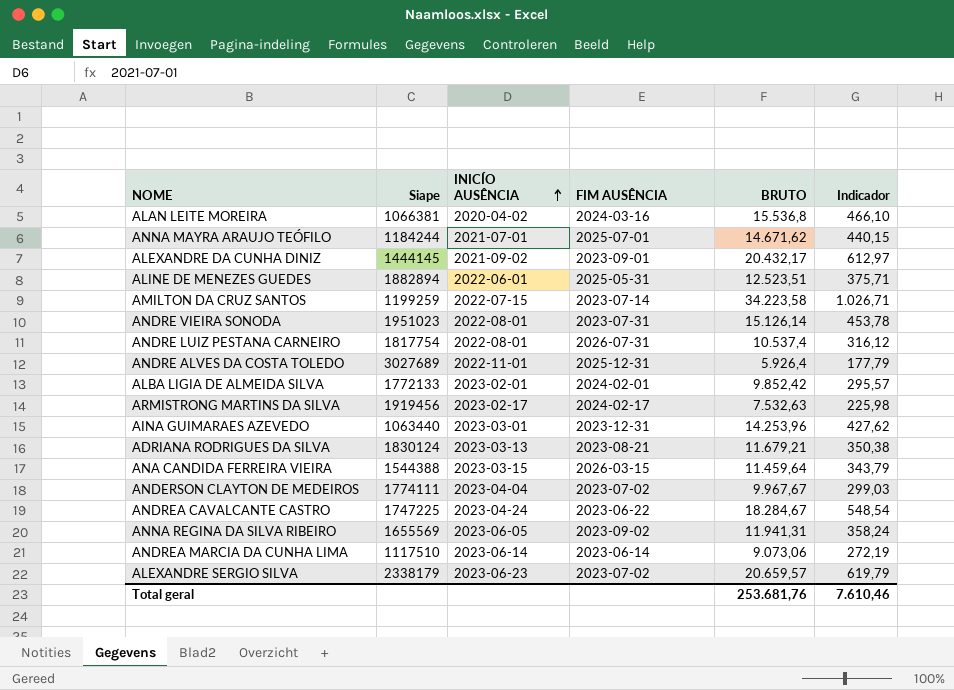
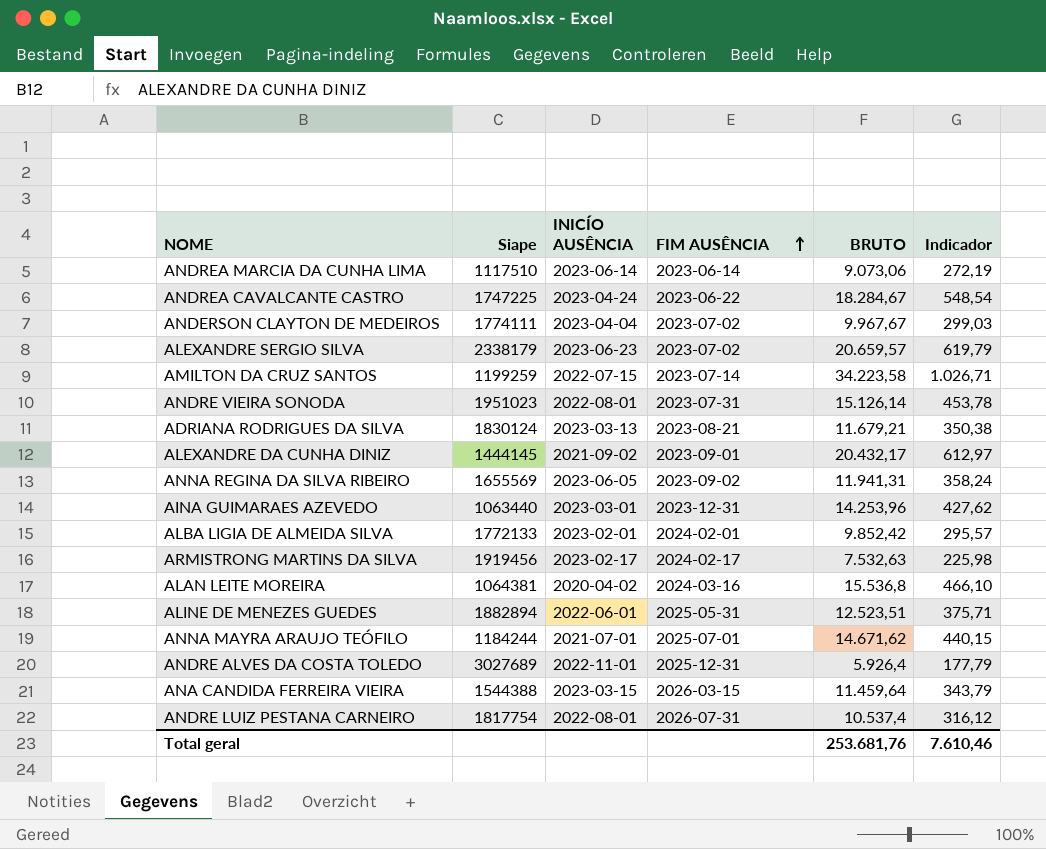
row order: INICÍO AUSÊNCIA ascending -> FIM AUSÊNCIA ascending
ALAN LEITE MOREIRA | Siape: 1066381 -> 1064381

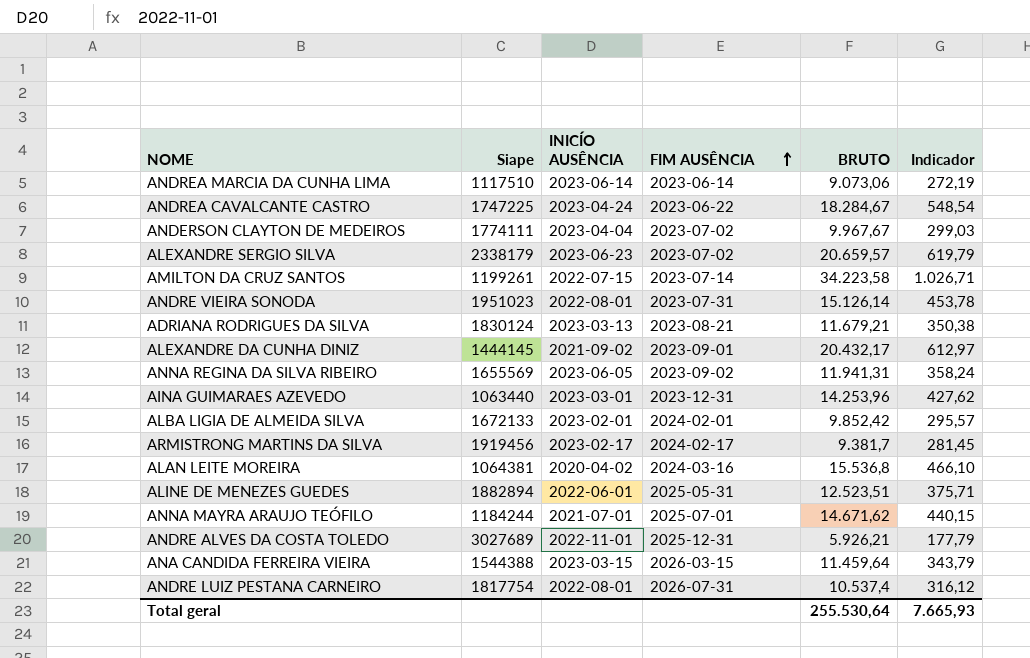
AMILTON DA CRUZ SANTOS | Siape: 1199259 -> 1199261
ALBA LIGIA DE ALMEIDA SILVA | Siape: 1772133 -> 1672133
ARMISTRONG MARTINS DA SILVA | BRUTO: 7.532,63 -> 9.381,7
ARMISTRONG MARTINS DA SILVA | Indicador: 225,98 -> 281,45
ANDRE ALVES DA COSTA TOLEDO | BRUTO: 5.926,4 -> 5.926,21
Total geral | BRUTO: 253.681,76 -> 255.530,64
Total geral | Indicador: 7.610,46 -> 7.665,93

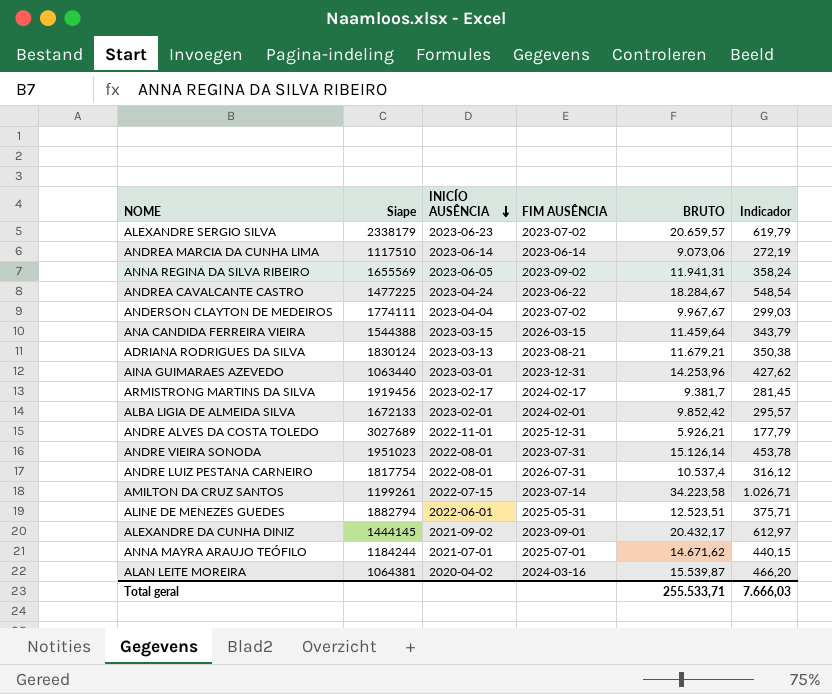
row order: FIM AUSÊNCIA ascending -> INICÍO AUSÊNCIA descending
ANDREA CAVALCANTE CASTRO | Siape: 1747225 -> 1477225
ALINE DE MENEZES GUEDES | Siape: 1882894 -> 1882794
ALAN LEITE MOREIRA | BRUTO: 15.536,8 -> 15.539,87
ALAN LEITE MOREIRA | Indicador: 466,10 -> 466,20
Total geral | BRUTO: 255.530,64 -> 255.533,71
Total geral | Indicador: 7.665,93 -> 7.666,03

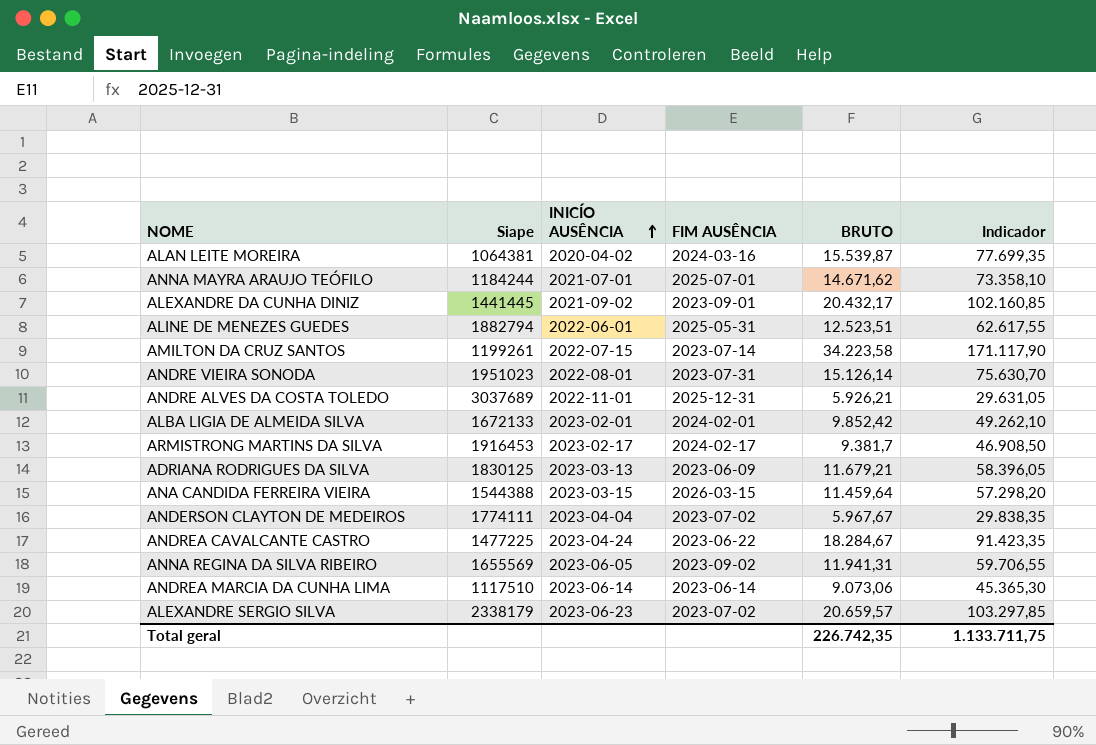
row order: INICÍO AUSÊNCIA descending -> INICÍO AUSÊNCIA ascending
column Indicador | formula: [BRUTO] * 0,03 -> [BRUTO] * 5
row AINA GUIMARAES AZEVEDO: 1063440 | 2023-03-01 | 2023-12-31 | 14.253,96 | 427,62 -> none
row ANDRE LUIZ PESTANA CARNEIRO: 1817754 | 2022-08-01 | 2026-07-31 | 10.537,4 | 316,12 -> none
ALEXANDRE DA CUNHA DINIZ | Siape: 1444145 -> 1441445
ANDRE ALVES DA COSTA TOLEDO | Siape: 3027689 -> 3037689
ARMISTRONG MARTINS DA SILVA | Siape: 1919456 -> 1916453
ADRIANA RODRIGUES DA SILVA | Siape: 1830124 -> 1830125
ADRIANA RODRIGUES DA SILVA | FIM AUSÊNCIA: 2023-08-21 -> 2023-06-09
ANDERSON CLAYTON DE MEDEIROS | BRUTO: 9.967,67 -> 5.967,67
Total geral | BRUTO: 255.533,71 -> 226.742,35
Total geral | Indicador: 7.666,03 -> 1.133.711,75

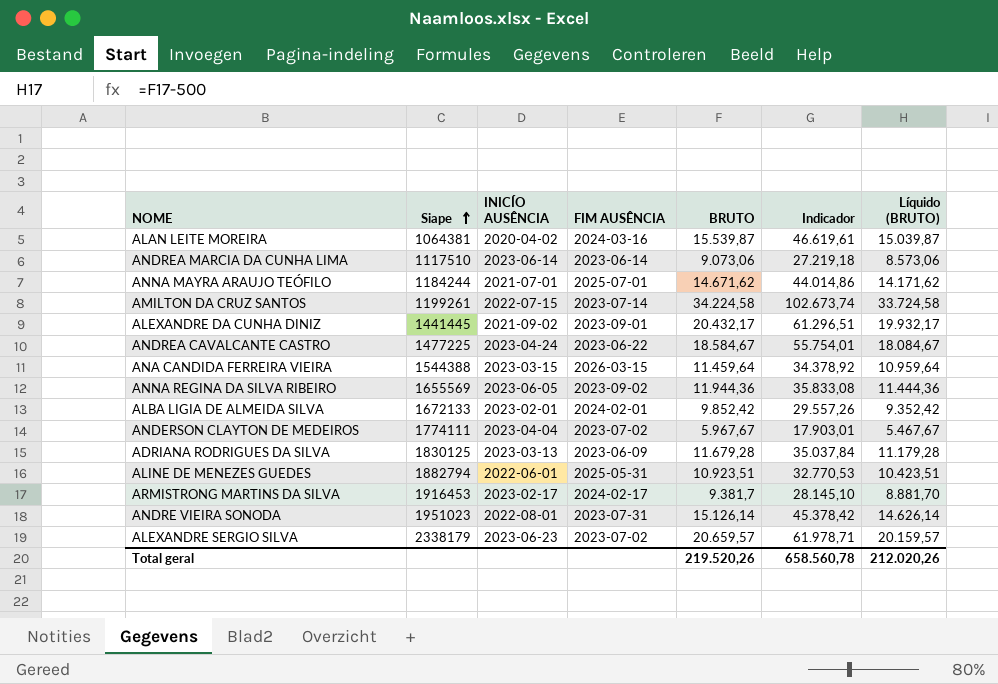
row order: INICÍO AUSÊNCIA ascending -> Siape ascending
column Indicador | formula: [BRUTO] * 5 -> [BRUTO] * 3
column Líquido (BRUTO) | formula: none -> [BRUTO] - 500
row ANDRE ALVES DA COSTA TOLEDO: 3037689 | 2022-11-01 | 2025-12-31 | 5.926,21 | 29.631,05 -> none
AMILTON DA CRUZ SANTOS | BRUTO: 34.223,58 -> 34.224,58
ANDREA CAVALCANTE CASTRO | BRUTO: 18.284,67 -> 18.584,67
ANNA REGINA DA SILVA RIBEIRO | BRUTO: 11.941,31 -> 11.944,36
ADRIANA RODRIGUES DA SILVA | BRUTO: 11.679,21 -> 11.679,28
ALINE DE MENEZES GUEDES | BRUTO: 12.523,51 -> 10.923,51
Total geral | BRUTO: 226.742,35 -> 219.520,26
Total geral | Indicador: 1.133.711,75 -> 658.560,78

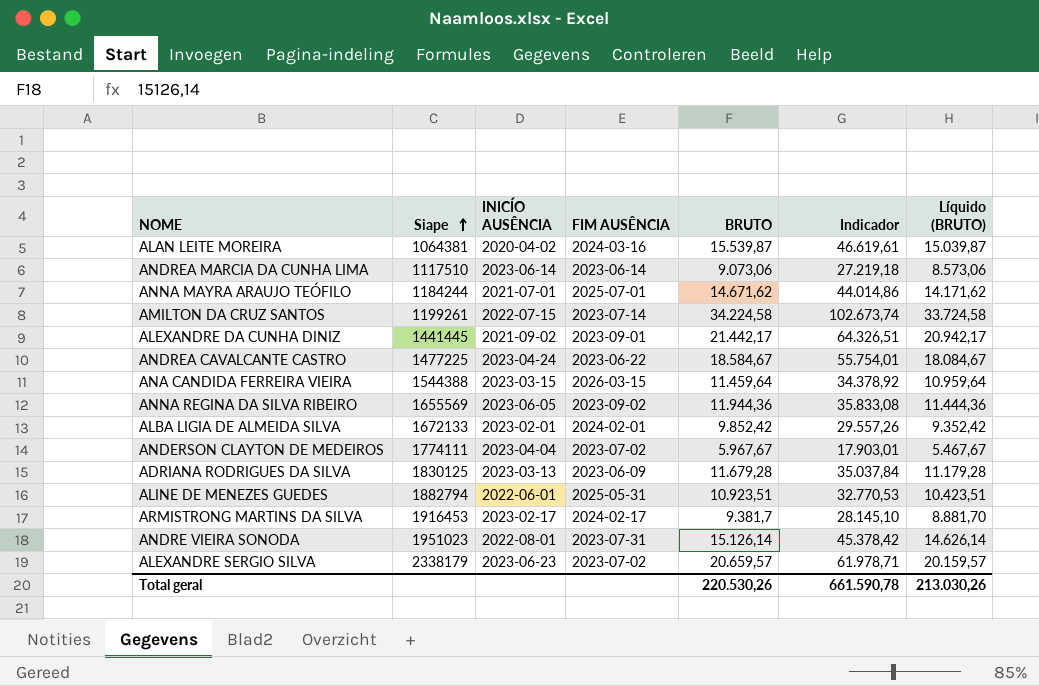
ALEXANDRE DA CUNHA DINIZ | BRUTO: 20.432,17 -> 21.442,17
ALEXANDRE DA CUNHA DINIZ | Indicador: 61.296,51 -> 64.326,51
ALEXANDRE DA CUNHA DINIZ | Líquido (BRUTO): 19.932,17 -> 20.942,17
Total geral | BRUTO: 219.520,26 -> 220.530,26
Total geral | Indicador: 658.560,78 -> 661.590,78
Total geral | Líquido (BRUTO): 212.020,26 -> 213.030,26

